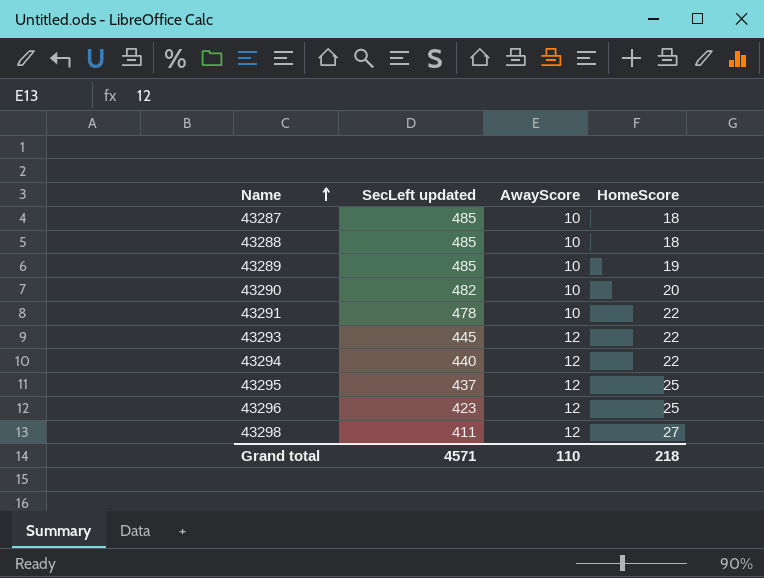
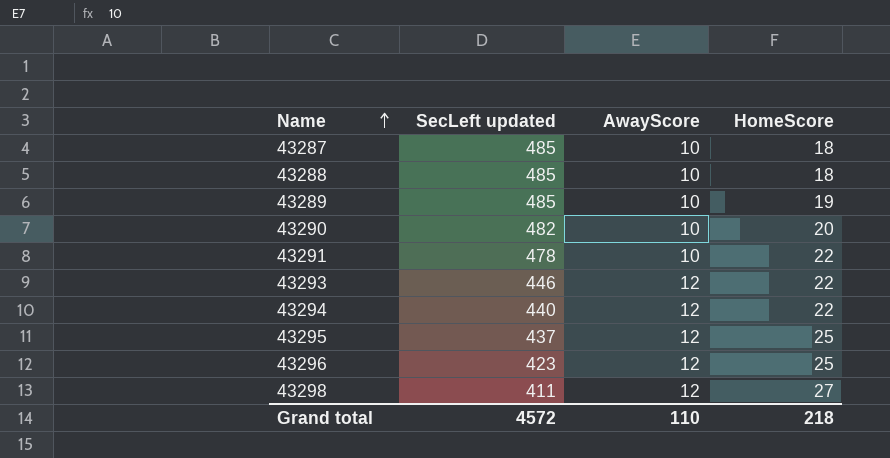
43293 | SecLeft updated: 445 -> 446
Grand total | SecLeft updated: 4571 -> 4572

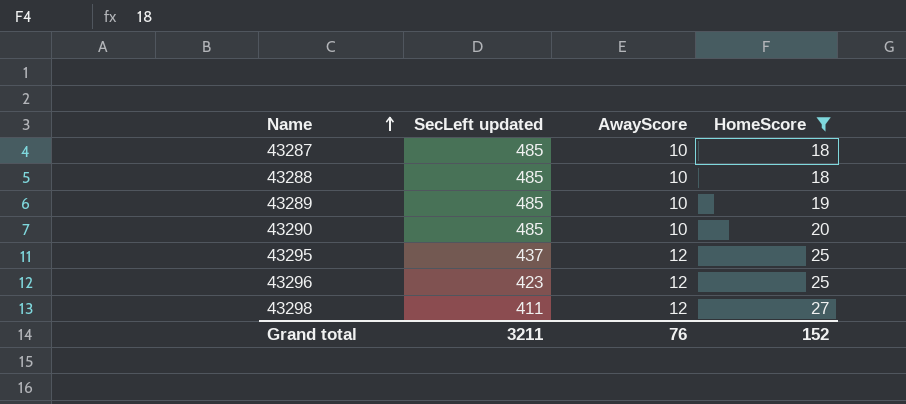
filter: none -> HomeScore != 22
43290 | SecLeft updated: 482 -> 485
Grand total | SecLeft updated: 4572 -> 3211
Grand total | AwayScore: 110 -> 76
Grand total | HomeScore: 218 -> 152

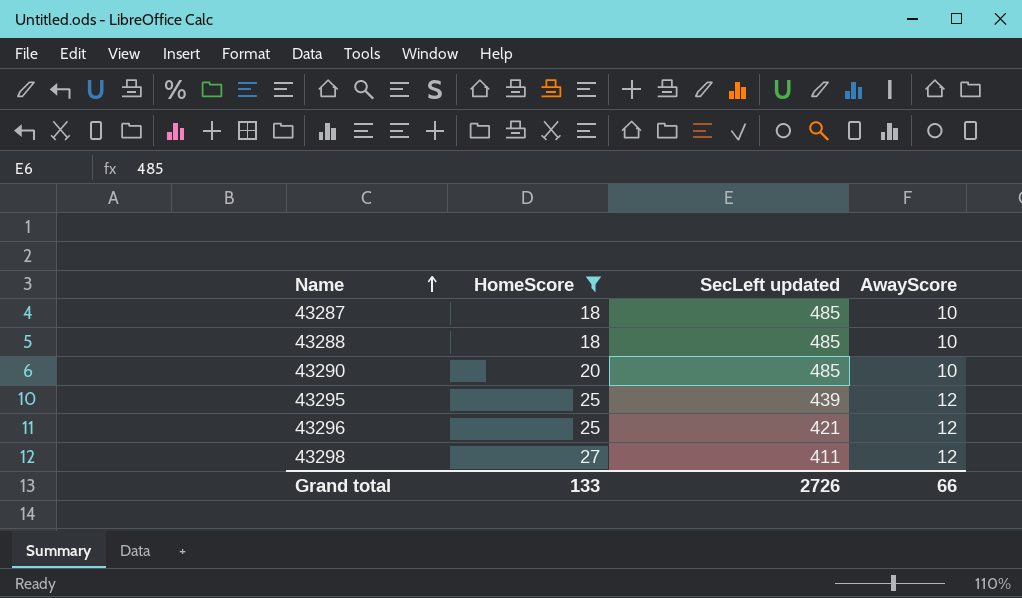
column HomeScore | position: 4 -> 2
row 43289: 485 | 10 | 19 -> none
43295 | SecLeft updated: 437 -> 439
43296 | SecLeft updated: 423 -> 421
Grand total | HomeScore: 152 -> 133
Grand total | SecLeft updated: 3211 -> 2726
Grand total | AwayScore: 76 -> 66

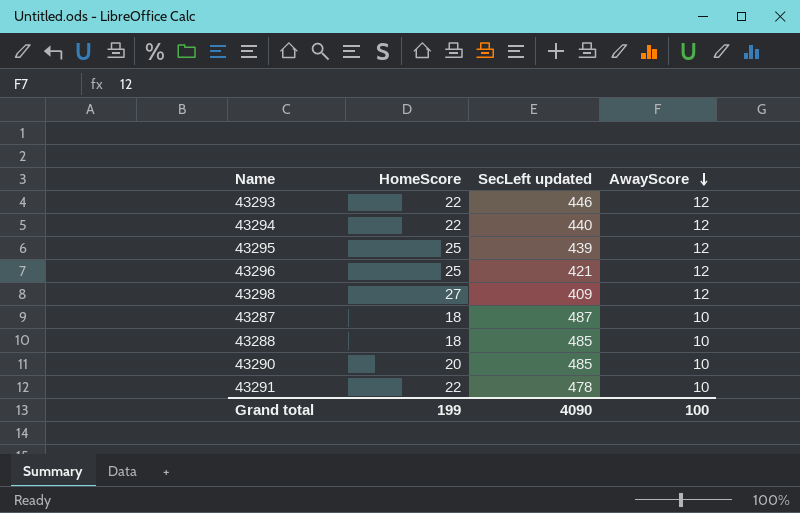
filter: HomeScore != 22 -> none
row order: Name ascending -> AwayScore descending
43298 | SecLeft updated: 411 -> 409
43287 | SecLeft updated: 485 -> 487
Grand total | HomeScore: 133 -> 199
Grand total | SecLeft updated: 2726 -> 4090
Grand total | AwayScore: 66 -> 100

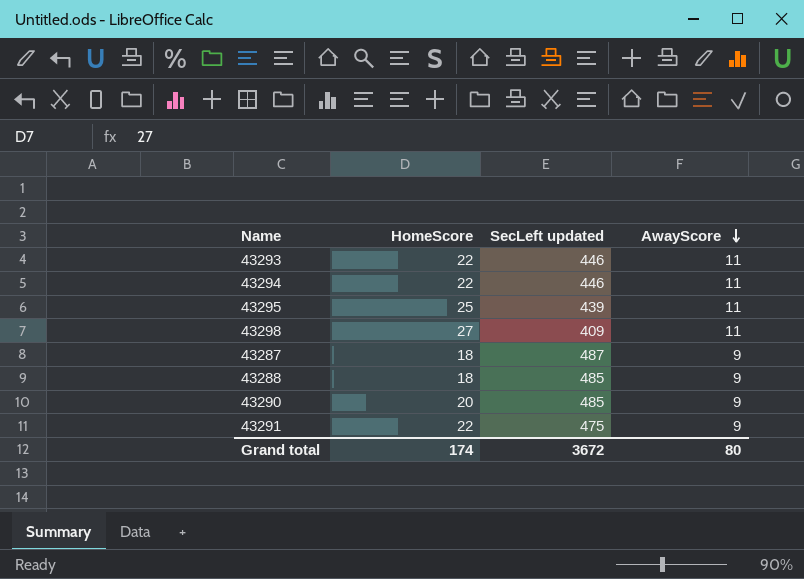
row 43296: 25 | 421 | 12 -> none
43293 | AwayScore: 12 -> 11
43294 | SecLeft updated: 440 -> 446
43294 | AwayScore: 12 -> 11
43295 | AwayScore: 12 -> 11
43298 | AwayScore: 12 -> 11
43287 | AwayScore: 10 -> 9
43288 | AwayScore: 10 -> 9
43290 | AwayScore: 10 -> 9
43291 | SecLeft updated: 478 -> 475
43291 | AwayScore: 10 -> 9
Grand total | HomeScore: 199 -> 174
Grand total | SecLeft updated: 4090 -> 3672
Grand total | AwayScore: 100 -> 80

